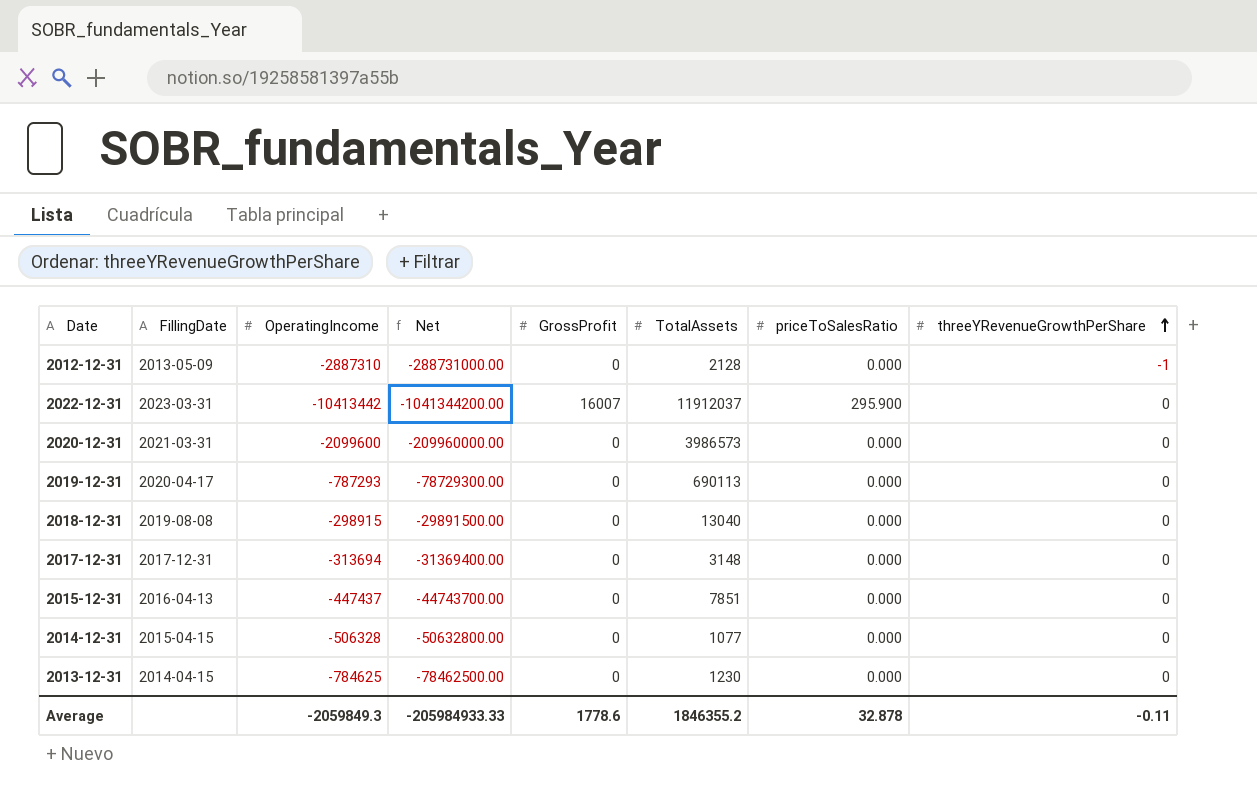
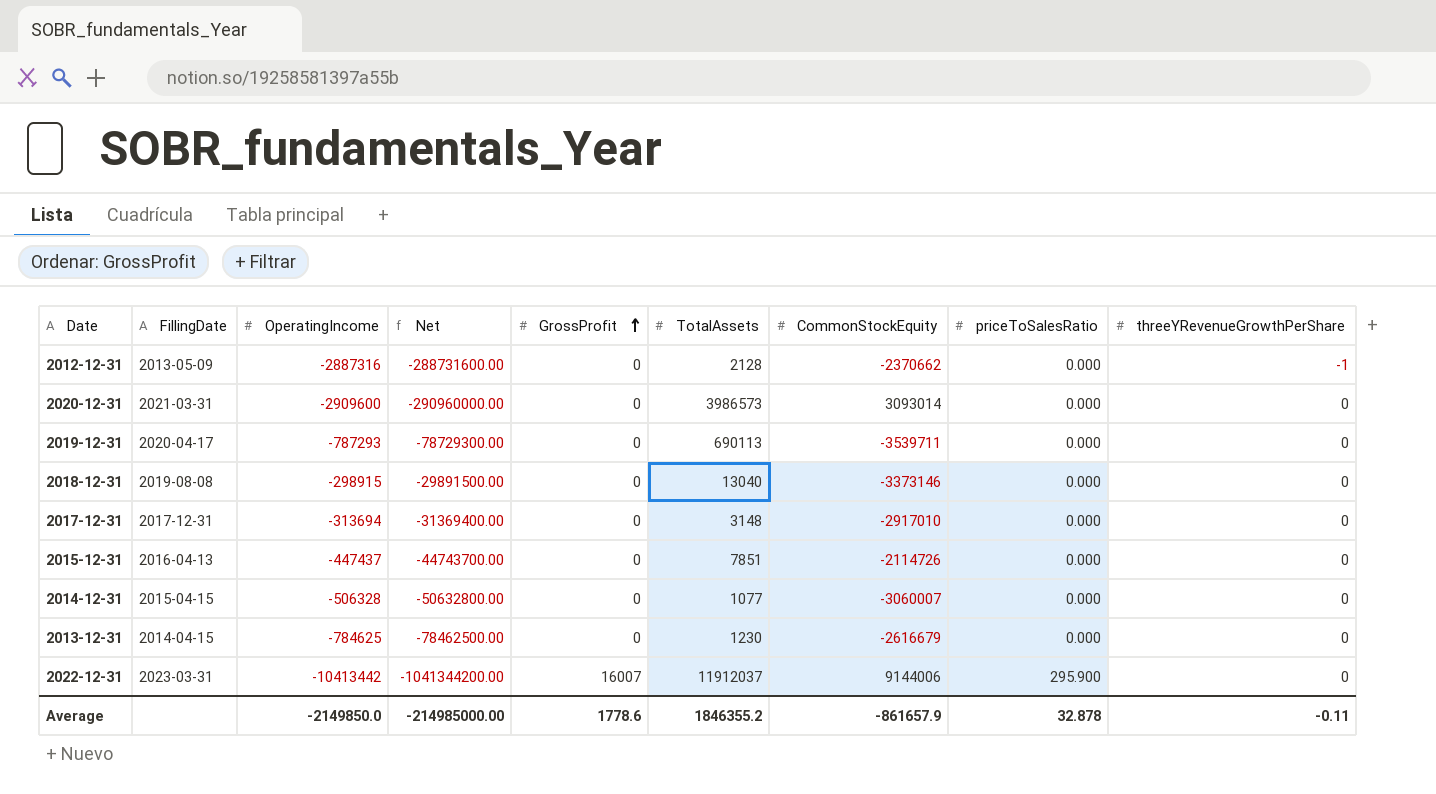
row order: threeYRevenueGrowthPerShare ascending -> GrossProfit ascending
column CommonStockEquity | position: none -> 7
2012-12-31 | OperatingIncome: -2887310 -> -2887316
2012-12-31 | Net: -288731000.00 -> -288731600.00
2020-12-31 | OperatingIncome: -2099600 -> -2909600
2020-12-31 | Net: -209960000.00 -> -290960000.00
Average | OperatingIncome: -2059849.3 -> -2149850.0
Average | Net: -205984933.33 -> -214985000.00

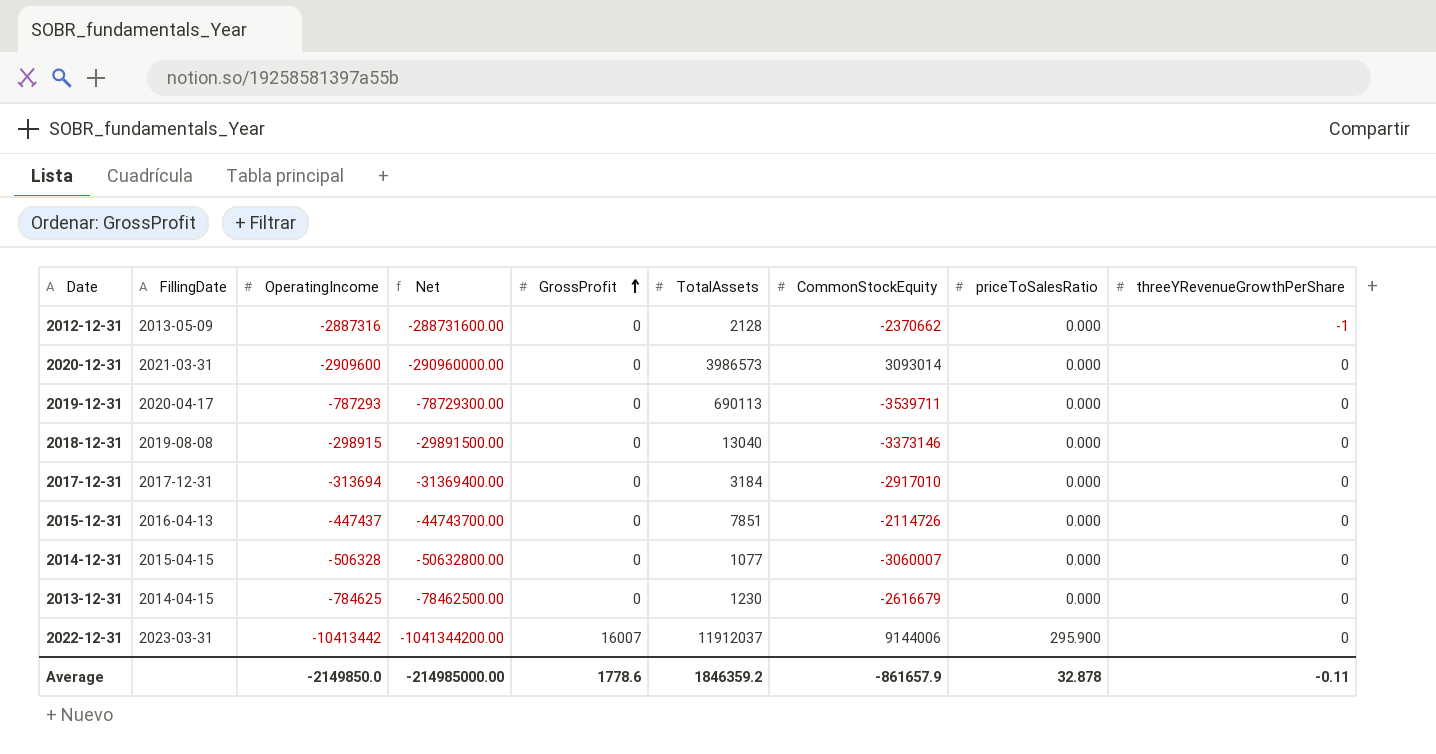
2017-12-31 | TotalAssets: 3148 -> 3184
Average | TotalAssets: 1846355.2 -> 1846359.2

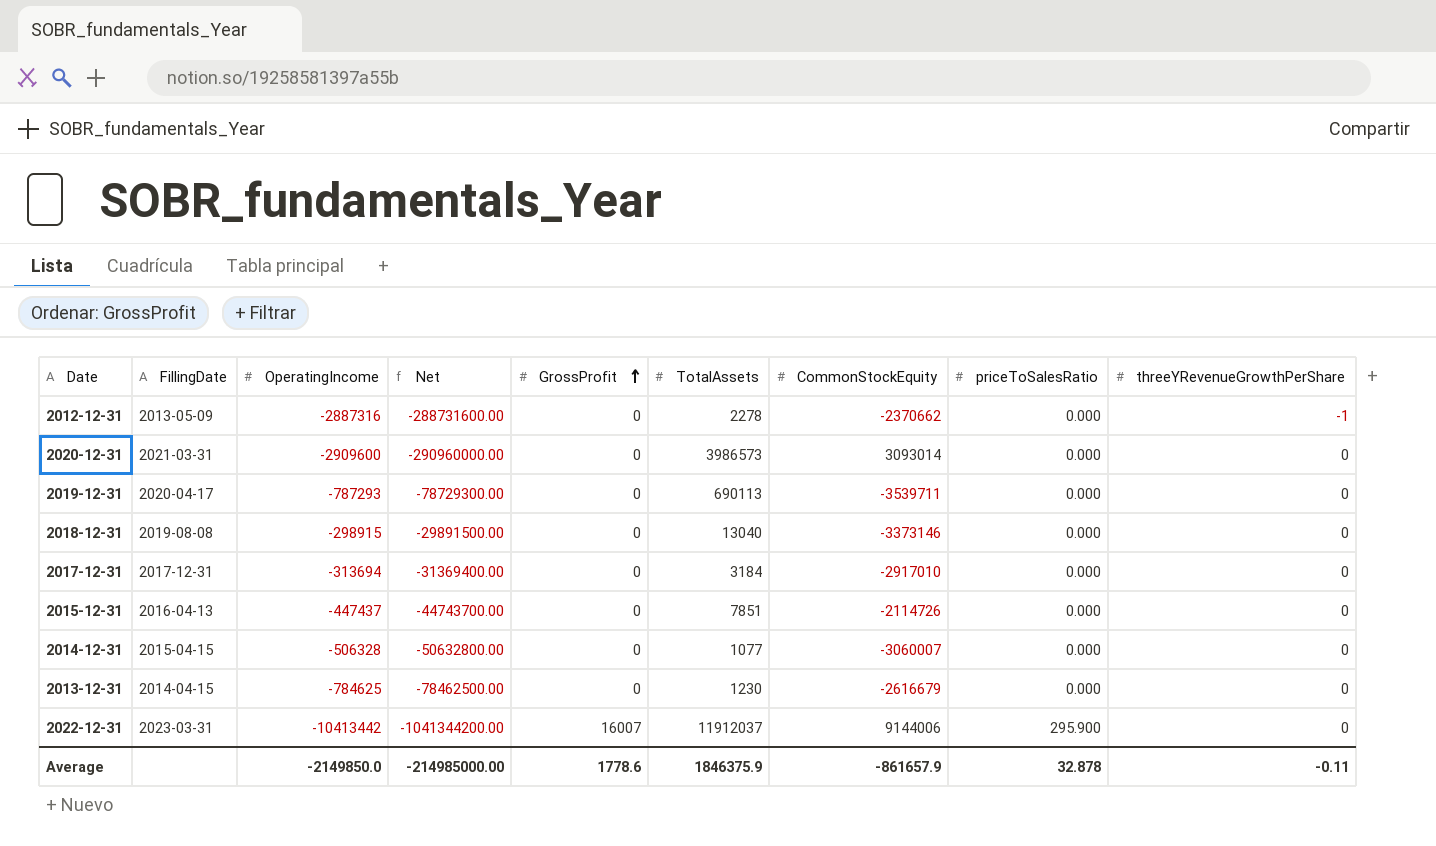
2012-12-31 | TotalAssets: 2128 -> 2278
Average | TotalAssets: 1846359.2 -> 1846375.9

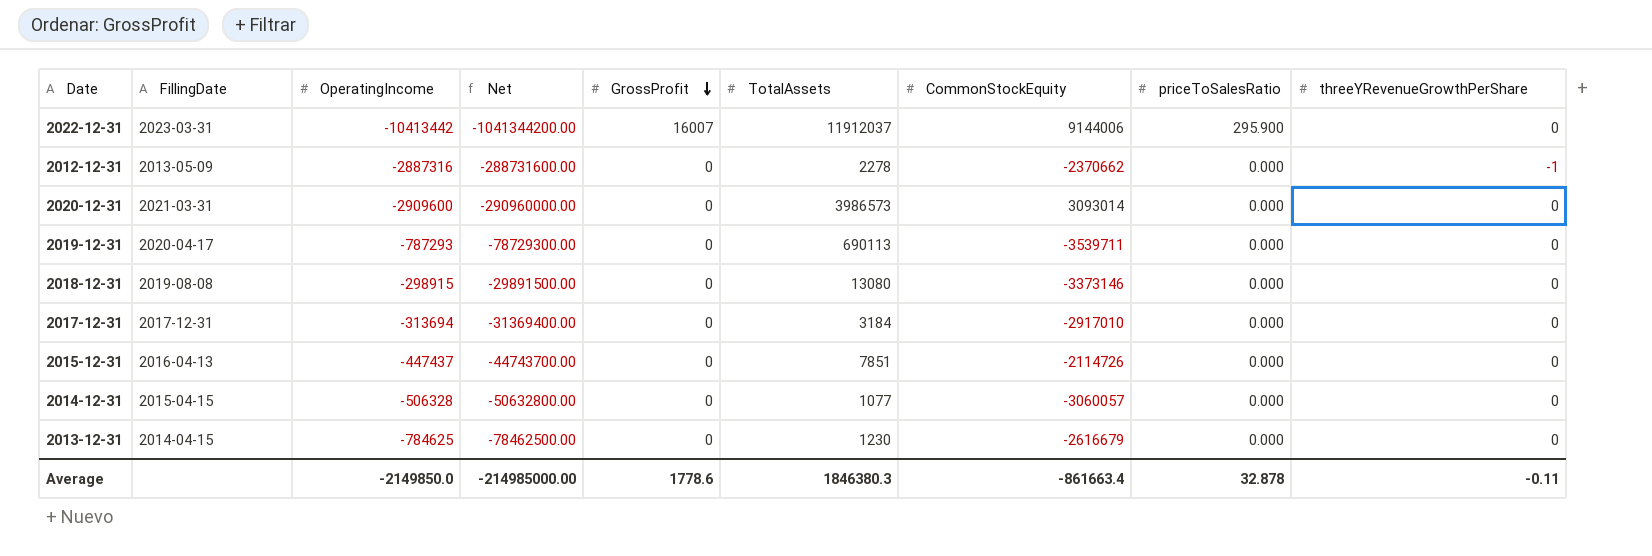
row order: GrossProfit ascending -> GrossProfit descending
2018-12-31 | TotalAssets: 13040 -> 13080
2014-12-31 | CommonStockEquity: -3060007 -> -3060057
Average | TotalAssets: 1846375.9 -> 1846380.3
Average | CommonStockEquity: -861657.9 -> -861663.4

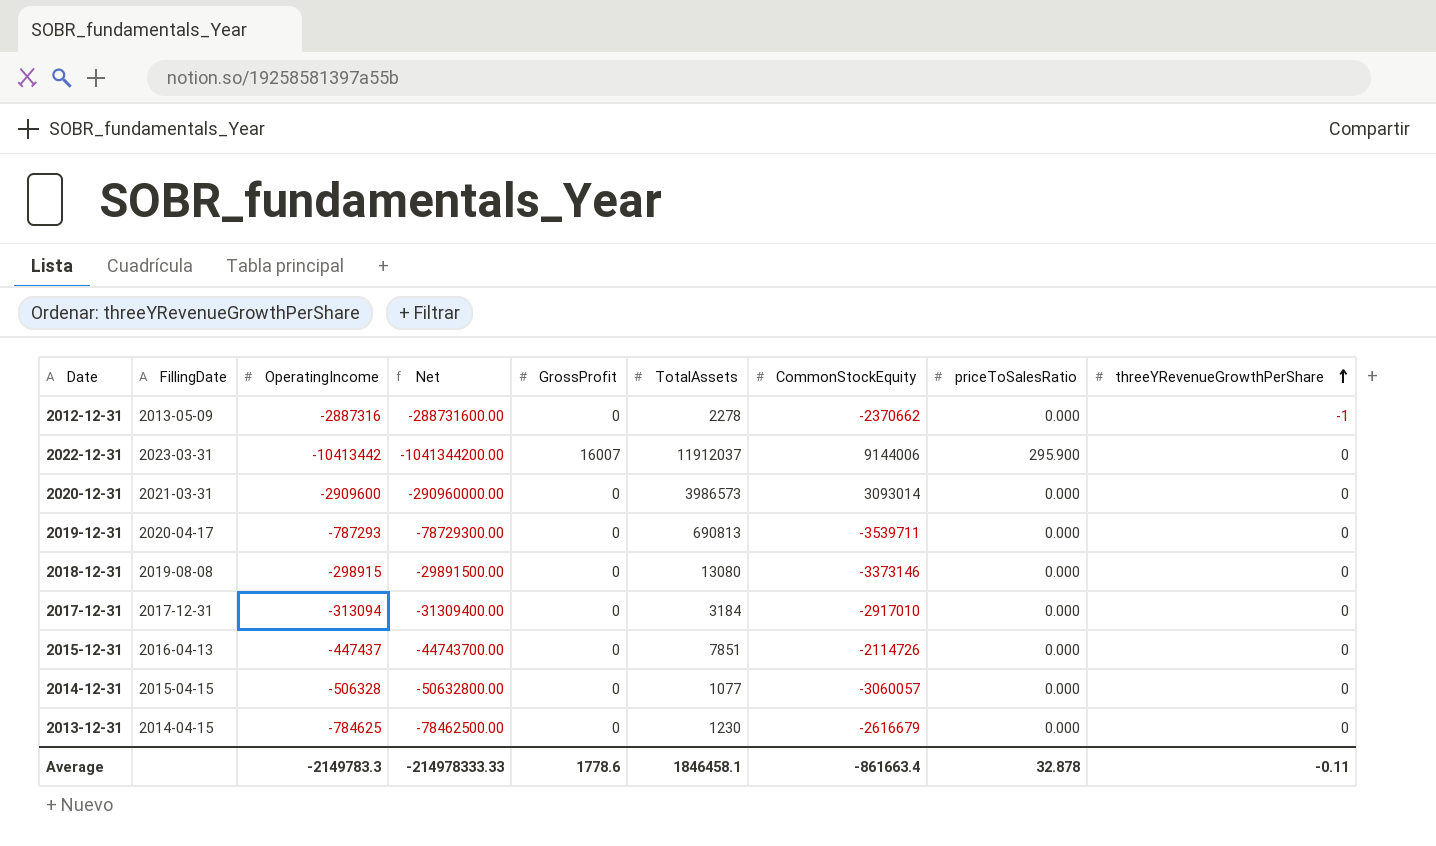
row order: GrossProfit descending -> threeYRevenueGrowthPerShare ascending
2019-12-31 | TotalAssets: 690113 -> 690813
2017-12-31 | OperatingIncome: -313694 -> -313094
2017-12-31 | Net: -31369400.00 -> -31309400.00
Average | OperatingIncome: -2149850.0 -> -2149783.3
Average | Net: -214985000.00 -> -214978333.33
Average | TotalAssets: 1846380.3 -> 1846458.1

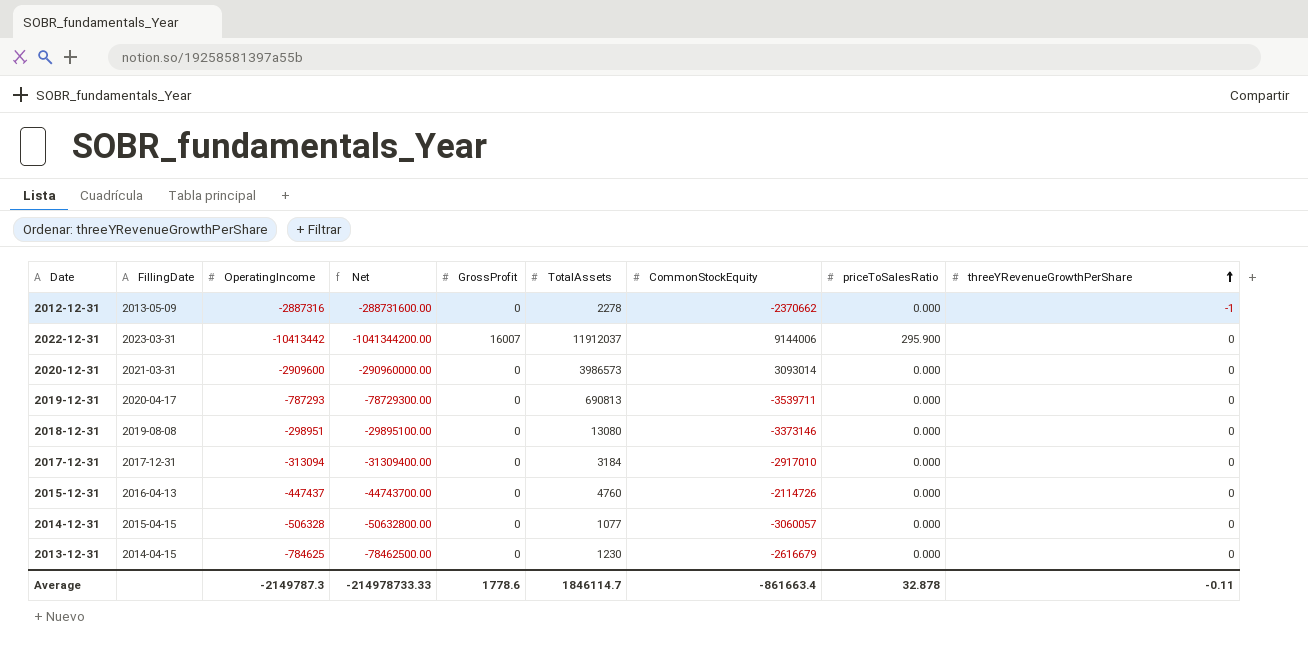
2018-12-31 | OperatingIncome: -298915 -> -298951
2018-12-31 | Net: -29891500.00 -> -29895100.00
2015-12-31 | TotalAssets: 7851 -> 4760
Average | OperatingIncome: -2149783.3 -> -2149787.3
Average | Net: -214978333.33 -> -214978733.33
Average | TotalAssets: 1846458.1 -> 1846114.7

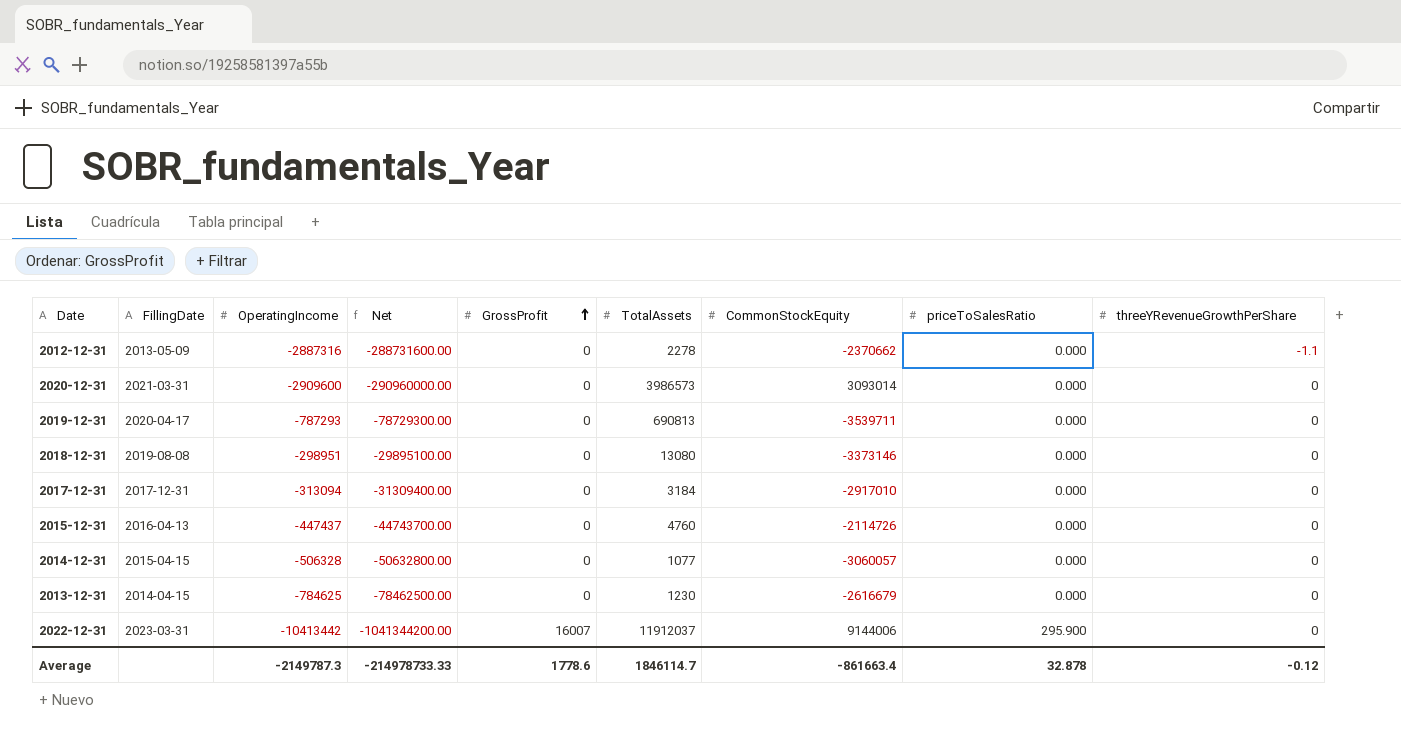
row order: threeYRevenueGrowthPerShare ascending -> GrossProfit ascending
2012-12-31 | threeYRevenueGrowthPerShare: -1 -> -1.1
Average | threeYRevenueGrowthPerShare: -0.11 -> -0.12

